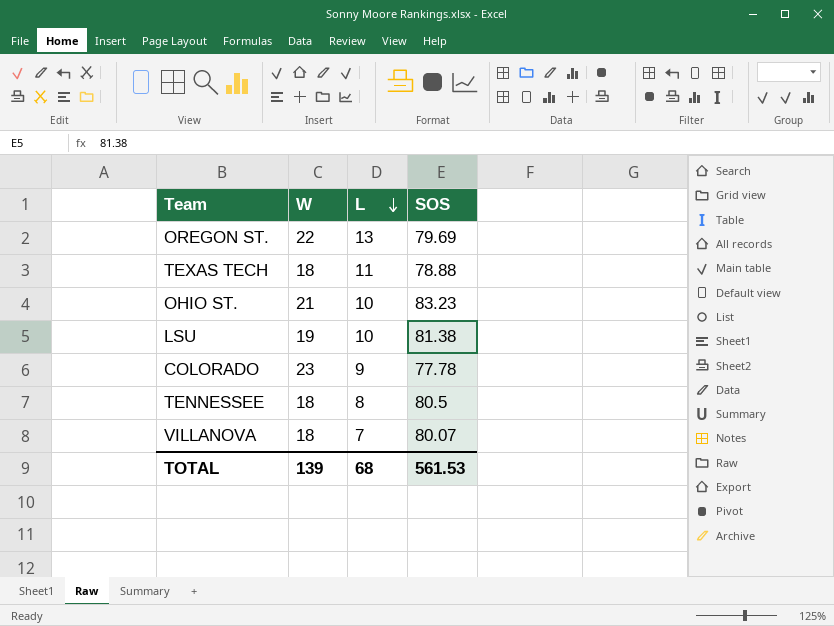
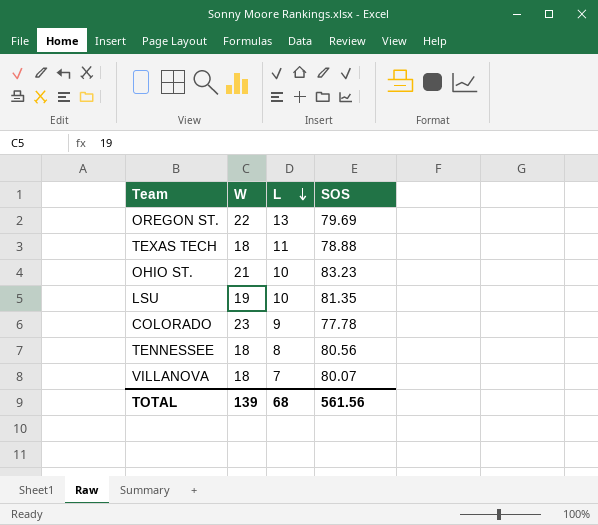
LSU | SOS: 81.38 -> 81.35
TENNESSEE | SOS: 80.5 -> 80.56
TOTAL | SOS: 561.53 -> 561.56

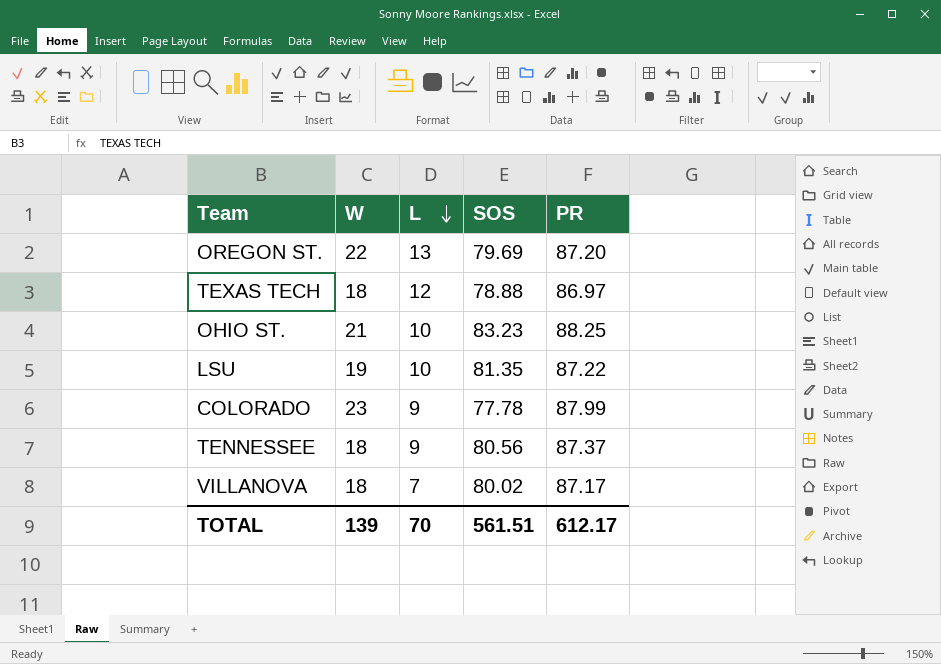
column PR | position: none -> 5
TEXAS TECH | L: 11 -> 12
TENNESSEE | L: 8 -> 9
VILLANOVA | SOS: 80.07 -> 80.02
TOTAL | L: 68 -> 70
TOTAL | SOS: 561.56 -> 561.51

